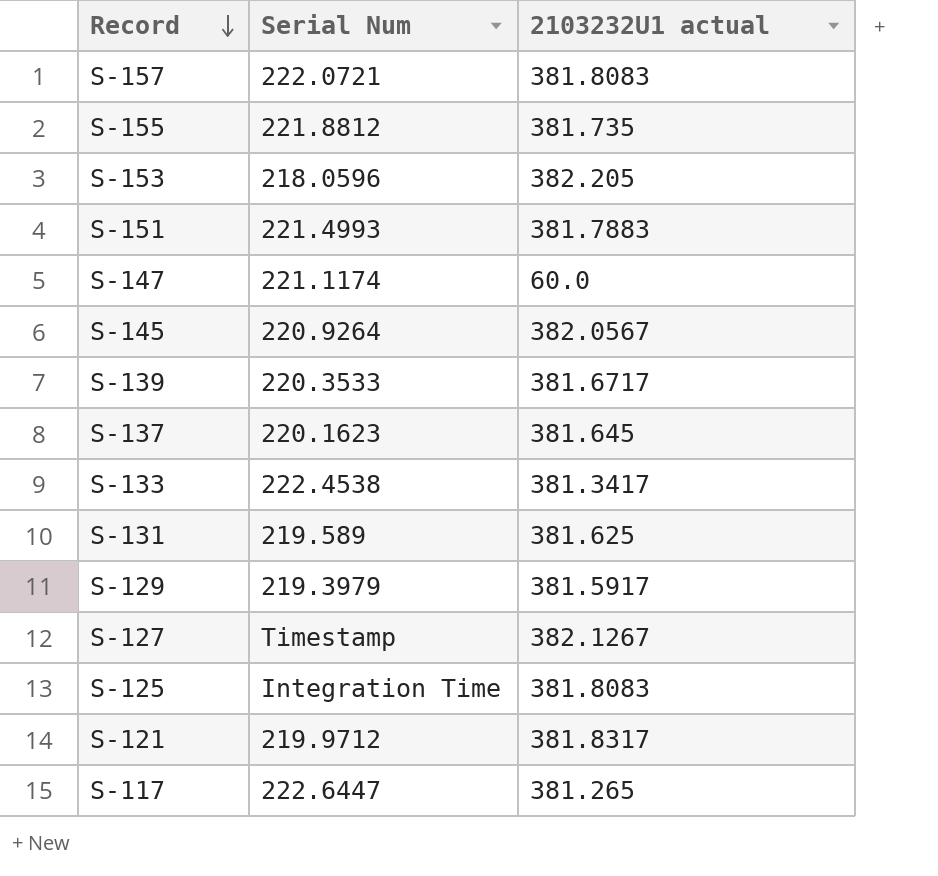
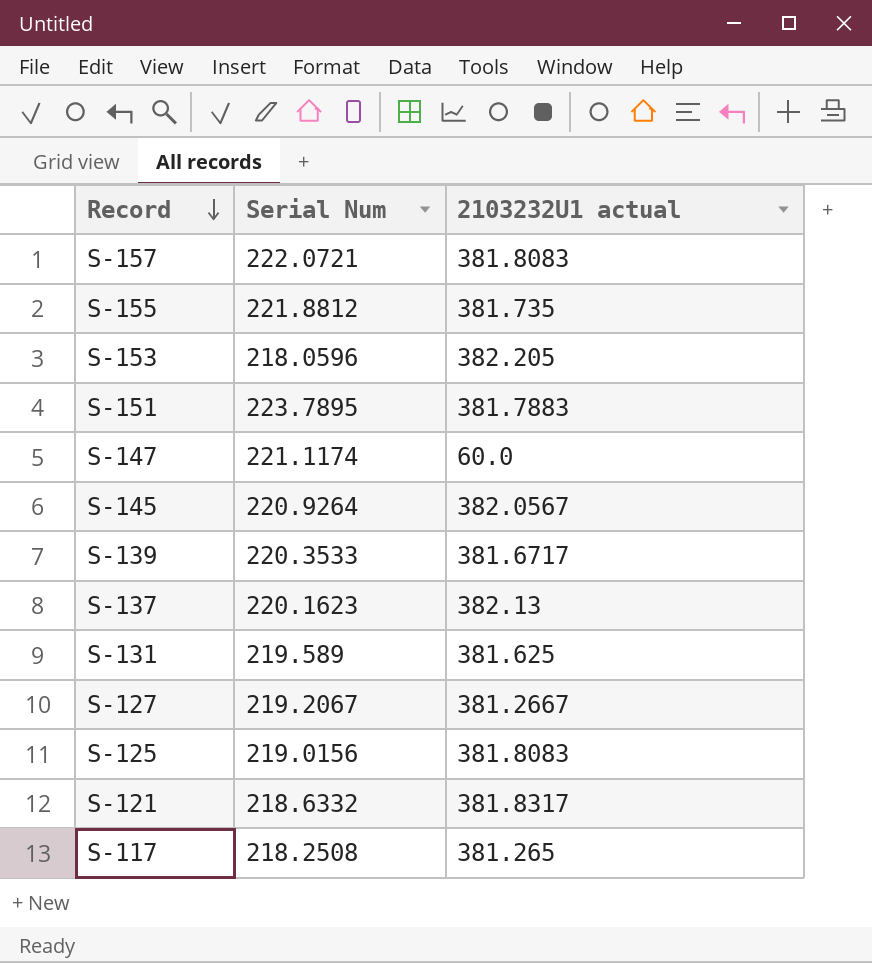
row S-133: 222.4538 | 381.3417 -> none
row S-129: 219.3979 | 381.5917 -> none
S-151 | Serial Num: 221.4993 -> 223.7895
S-137 | 2103232U1 actual: 381.645 -> 382.13
S-127 | Serial Num: Timestamp -> 219.2067
S-127 | 2103232U1 actual: 382.1267 -> 381.2667
S-125 | Serial Num: Integration Time -> 219.0156
S-121 | Serial Num: 219.9712 -> 218.6332
S-117 | Serial Num: 222.6447 -> 218.2508

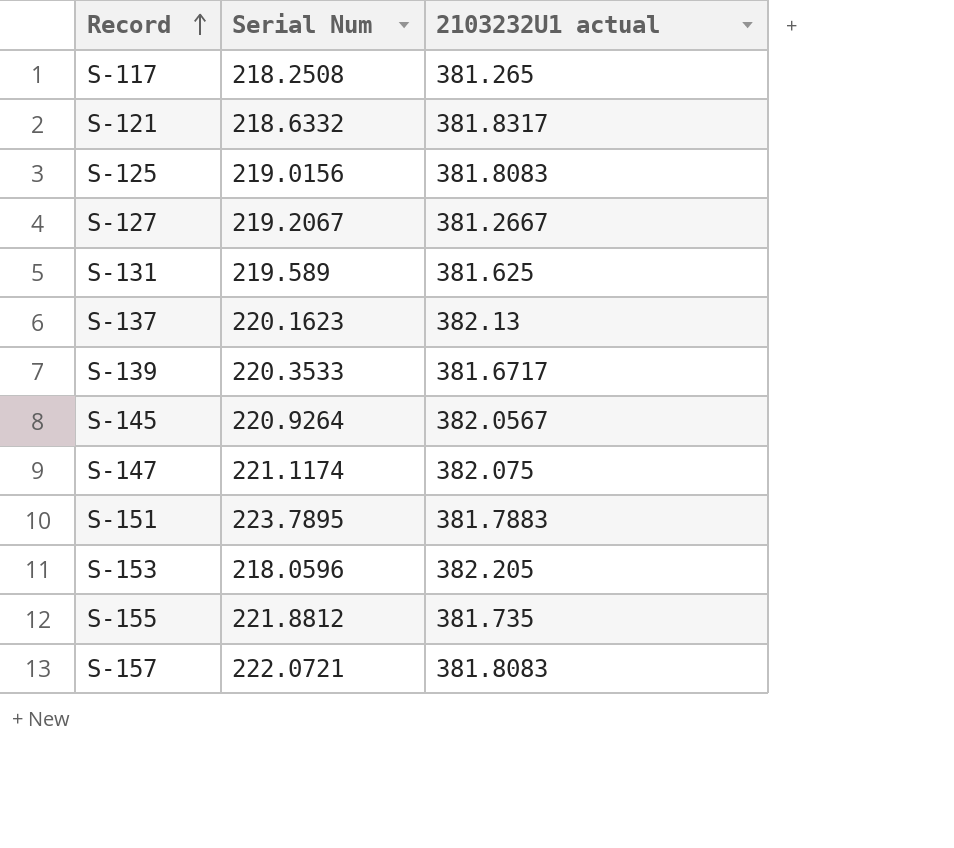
row order: Record descending -> Record ascending
S-147 | 2103232U1 actual: 60.0 -> 382.075

